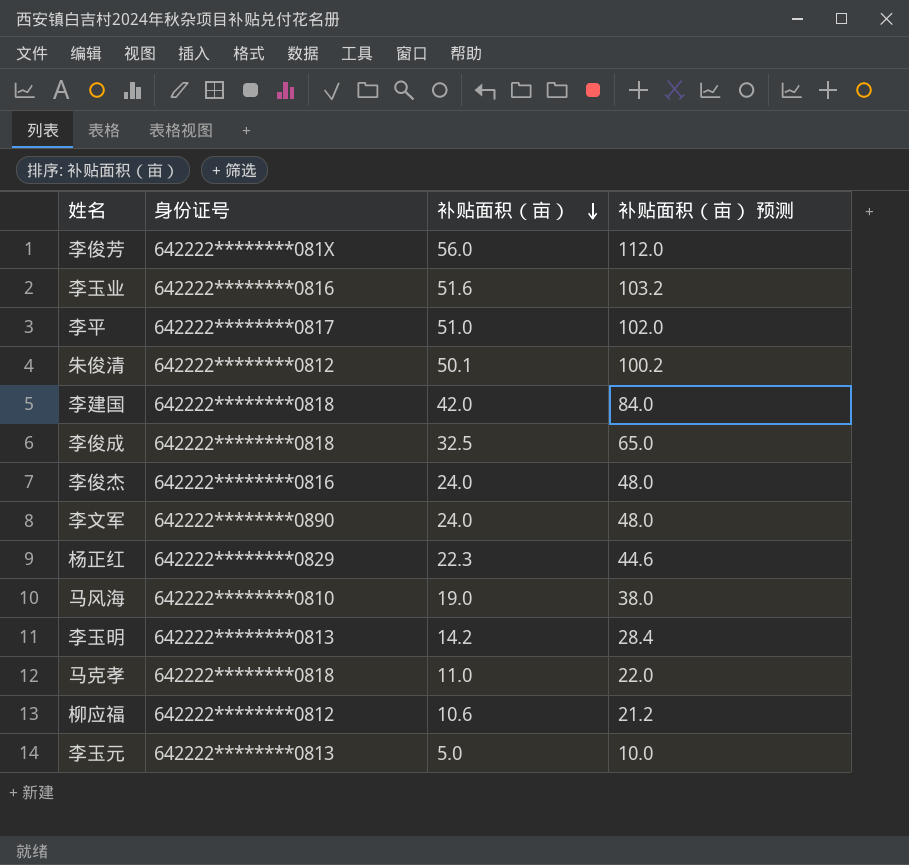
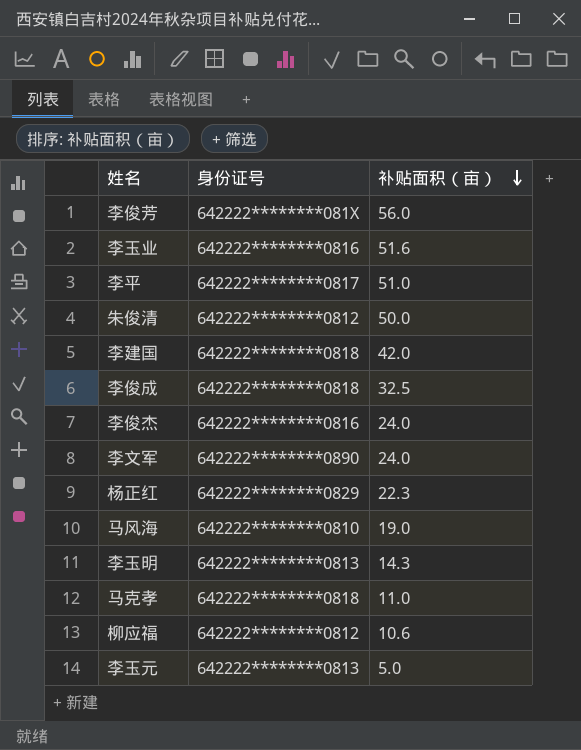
column 补贴面积（亩） 预测 | formula: [补贴面积（亩）] * 2 -> none
朱俊清 | 补贴面积（亩）: 50.1 -> 50.0
李玉明 | 补贴面积（亩）: 14.2 -> 14.3

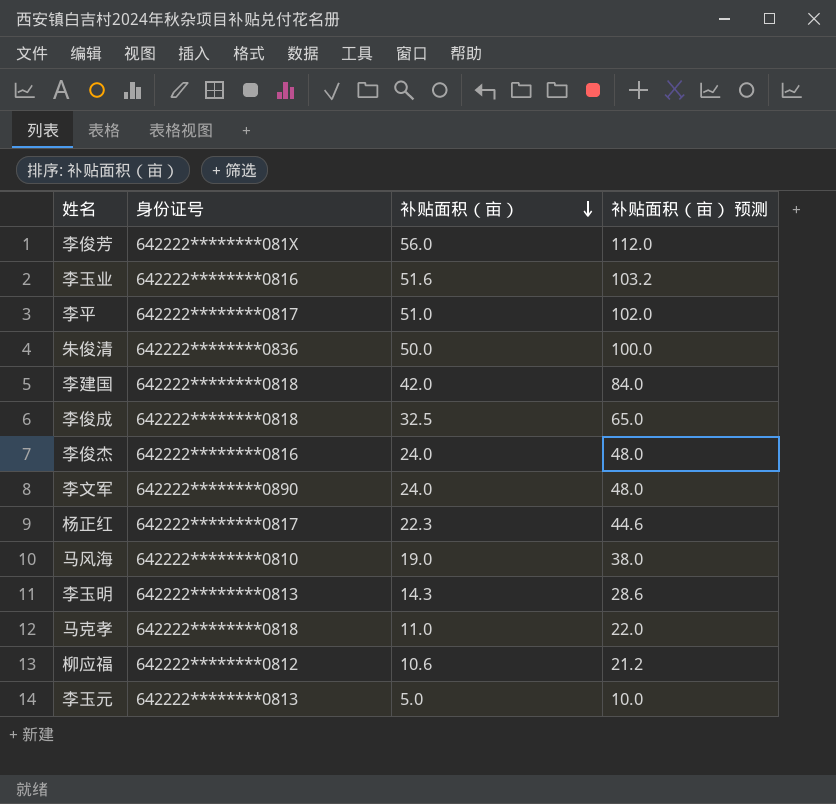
column 补贴面积（亩） 预测 | formula: none -> [补贴面积（亩）] * 2
朱俊清 | 身份证号: 642222********0812 -> 642222********0836
杨正红 | 身份证号: 642222********0829 -> 642222********0817

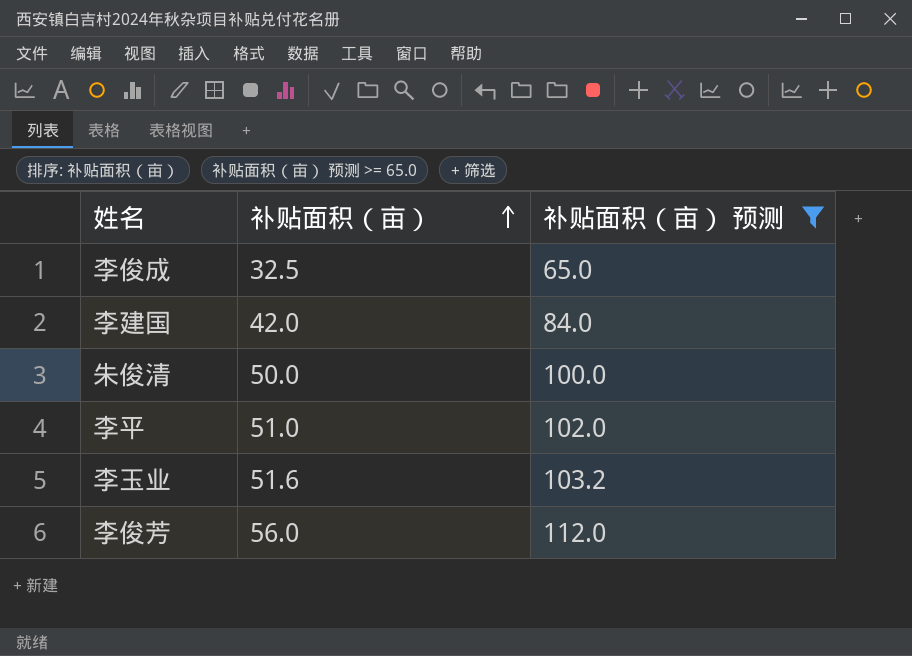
filter: none -> 补贴面积（亩） 预测 >= 65.0
row order: 补贴面积（亩） descending -> 补贴面积（亩） ascending
column 身份证号 | position: 2 -> none

